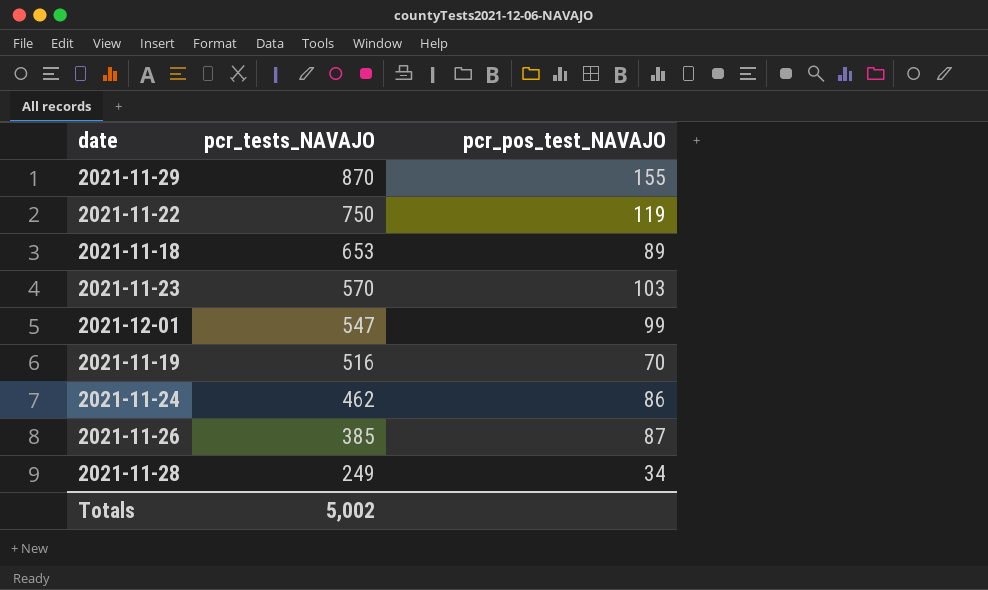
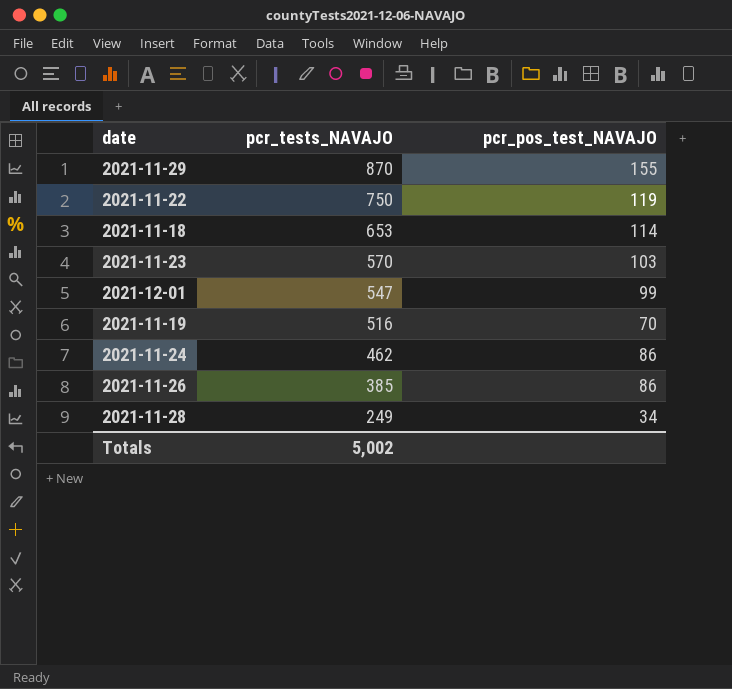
2021-11-18 | pcr_pos_test_NAVAJO: 89 -> 114
2021-11-26 | pcr_pos_test_NAVAJO: 87 -> 86

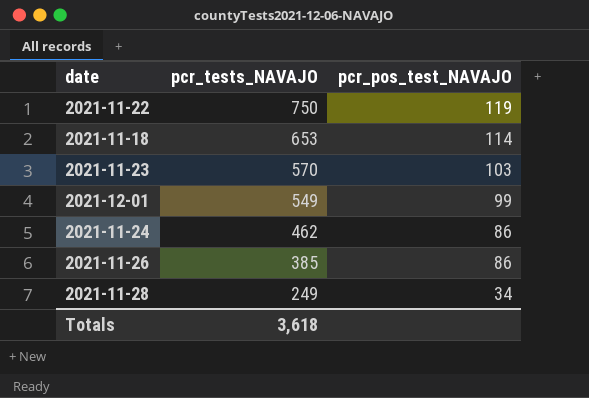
row 2021-11-29: 870 | 155 -> none
row 2021-11-19: 516 | 70 -> none
2021-12-01 | pcr_tests_NAVAJO: 547 -> 549
Totals | pcr_tests_NAVAJO: 5,002 -> 3,618

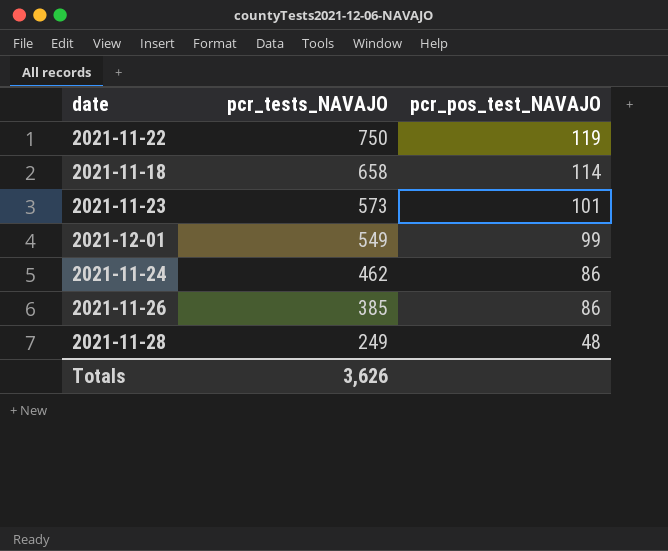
2021-11-18 | pcr_tests_NAVAJO: 653 -> 658
2021-11-23 | pcr_tests_NAVAJO: 570 -> 573
2021-11-23 | pcr_pos_test_NAVAJO: 103 -> 101
2021-11-28 | pcr_pos_test_NAVAJO: 34 -> 48
Totals | pcr_tests_NAVAJO: 3,618 -> 3,626

